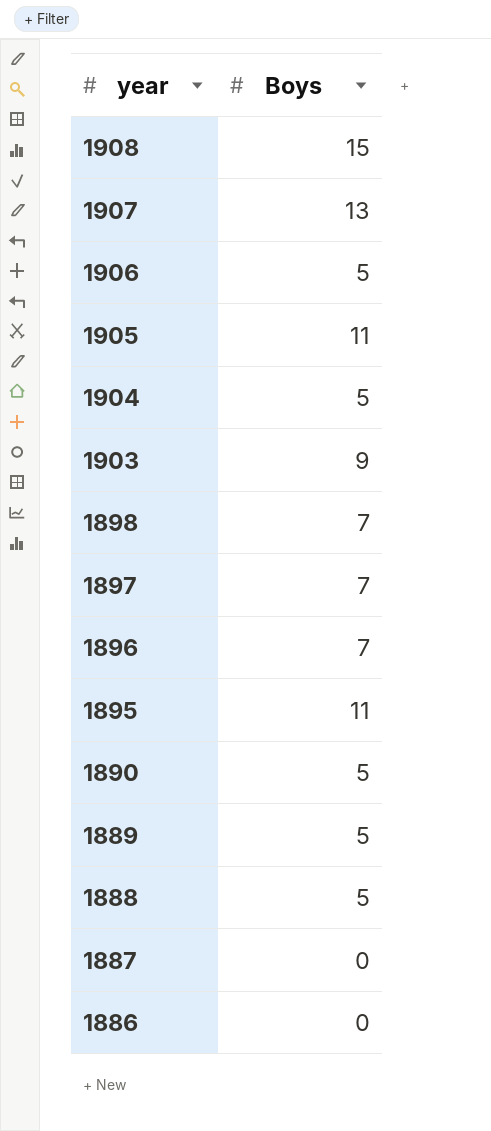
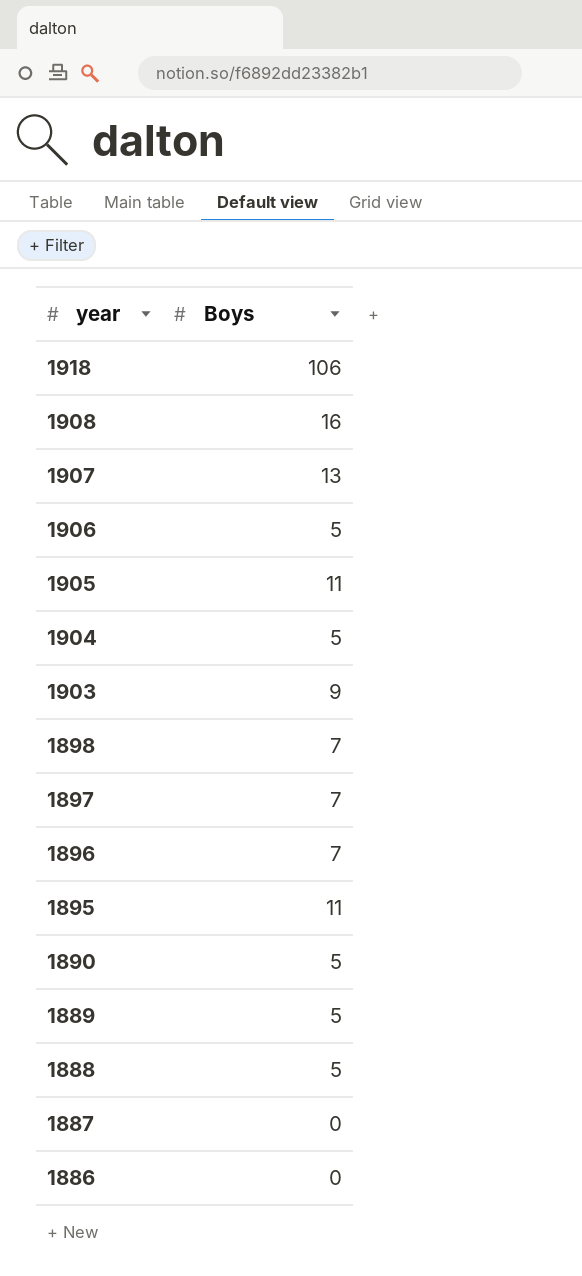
row 1918: none -> 106
1908 | Boys: 15 -> 16

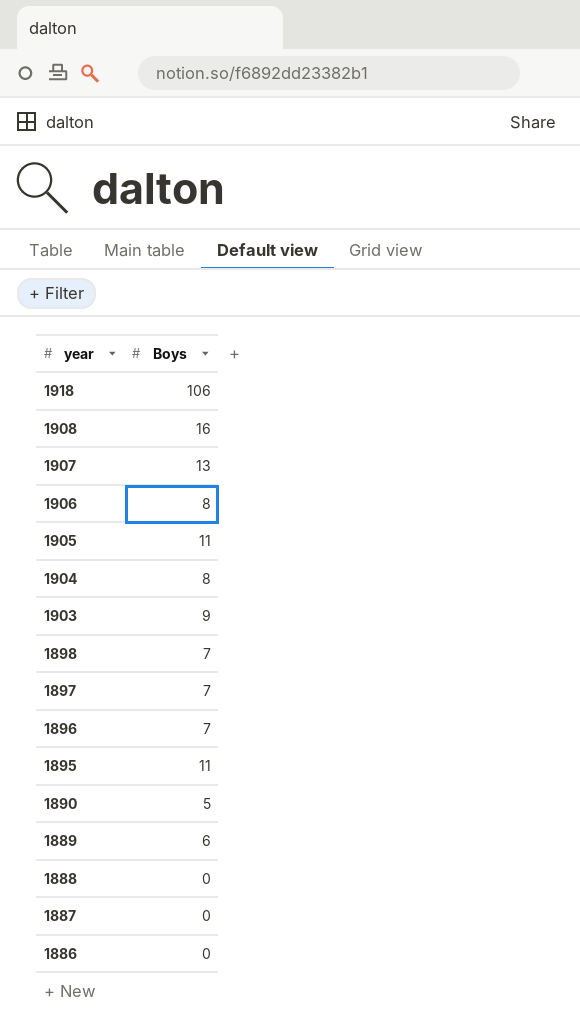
1906 | Boys: 5 -> 8
1904 | Boys: 5 -> 8
1889 | Boys: 5 -> 6
1888 | Boys: 5 -> 0

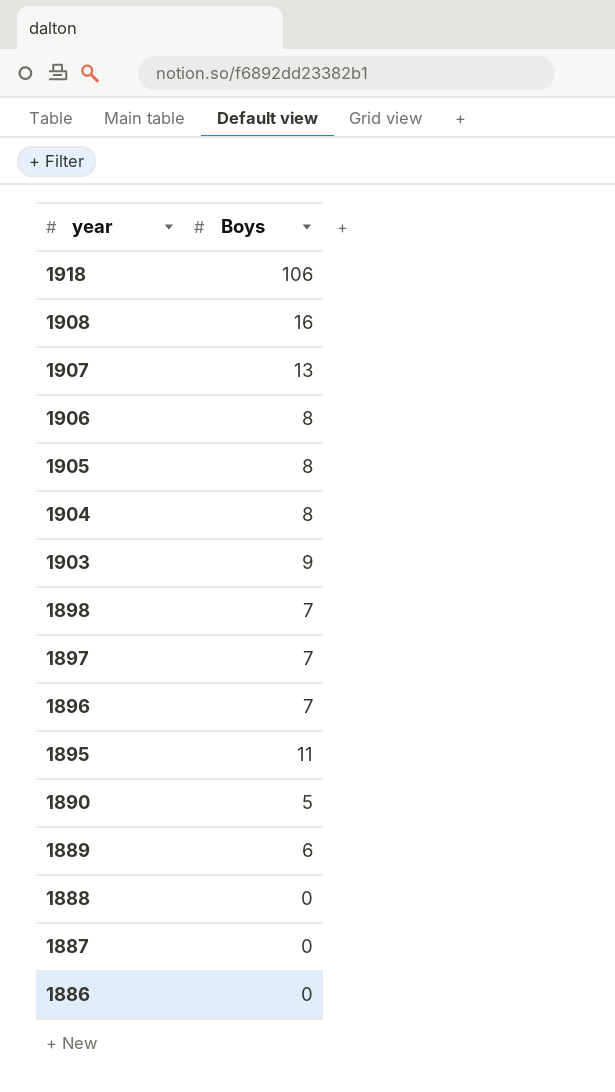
1905 | Boys: 11 -> 8

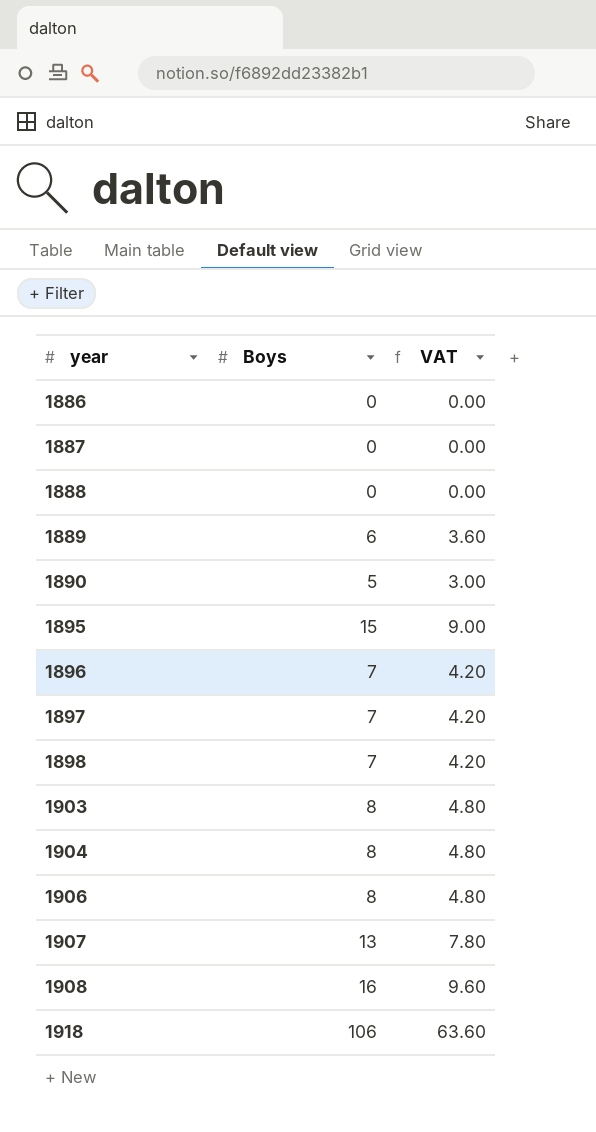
row order: year descending -> year ascending
column VAT | formula: none -> [Boys] * 0.6
row 1905: 8 -> none
1895 | Boys: 11 -> 15
1903 | Boys: 9 -> 8

